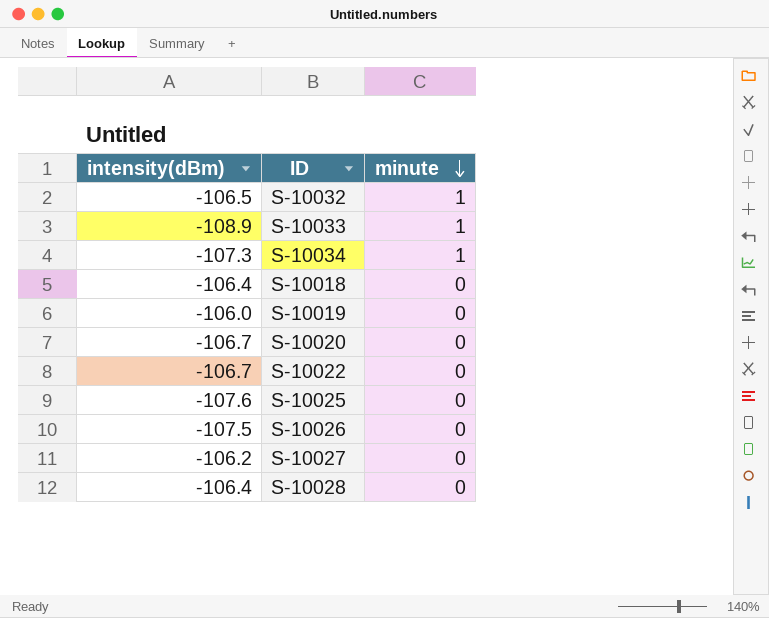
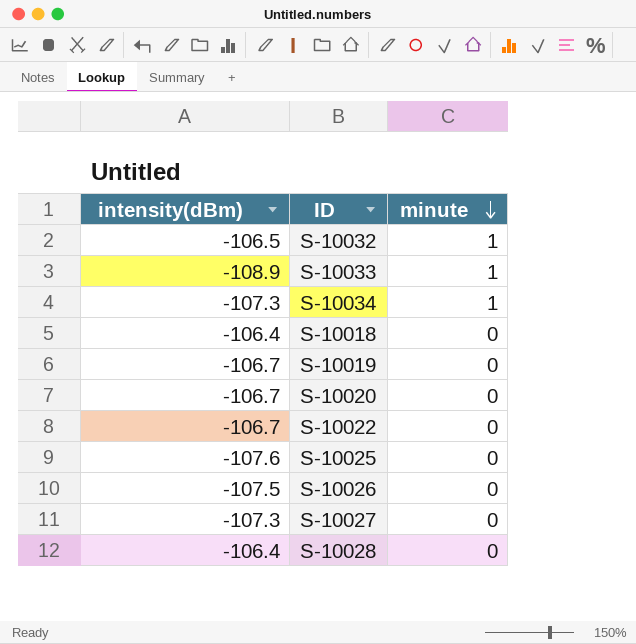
S-10019 | intensity(dBm): -106.0 -> -106.7
S-10027 | intensity(dBm): -106.2 -> -107.3

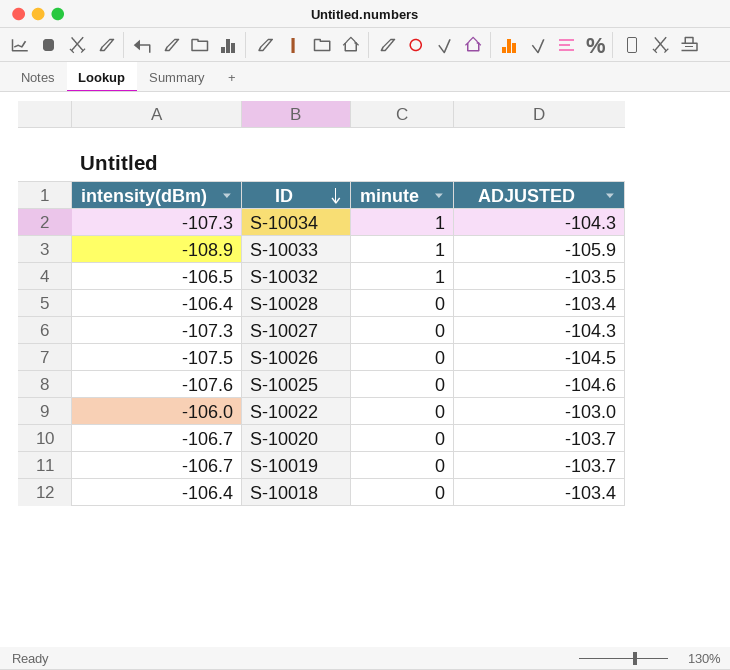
row order: minute descending -> ID descending
column ADJUSTED | formula: none -> [intensity(dBm)] + 3
S-10022 | intensity(dBm): -106.7 -> -106.0

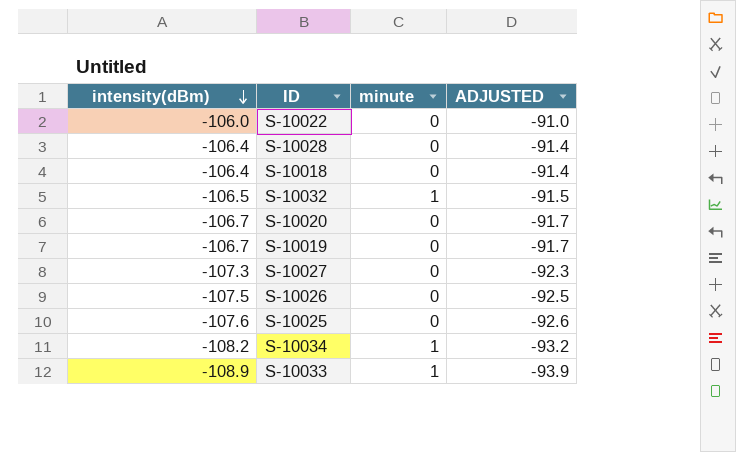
row order: ID descending -> intensity(dBm) descending
column ADJUSTED | formula: [intensity(dBm)] + 3 -> [intensity(dBm)] + 15
S-10034 | intensity(dBm): -107.3 -> -108.2

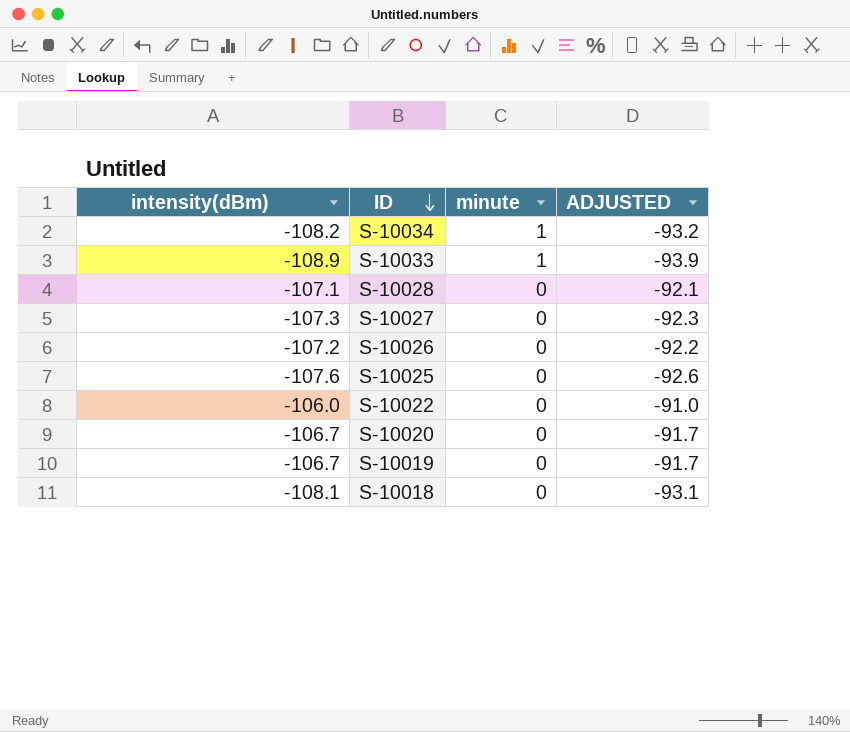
row order: intensity(dBm) descending -> ID descending
row S-10032: -106.5 | 1 | -91.5 -> none
S-10028 | intensity(dBm): -106.4 -> -107.1
S-10028 | ADJUSTED: -91.4 -> -92.1
S-10026 | intensity(dBm): -107.5 -> -107.2
S-10026 | ADJUSTED: -92.5 -> -92.2
S-10018 | intensity(dBm): -106.4 -> -108.1
S-10018 | ADJUSTED: -91.4 -> -93.1

